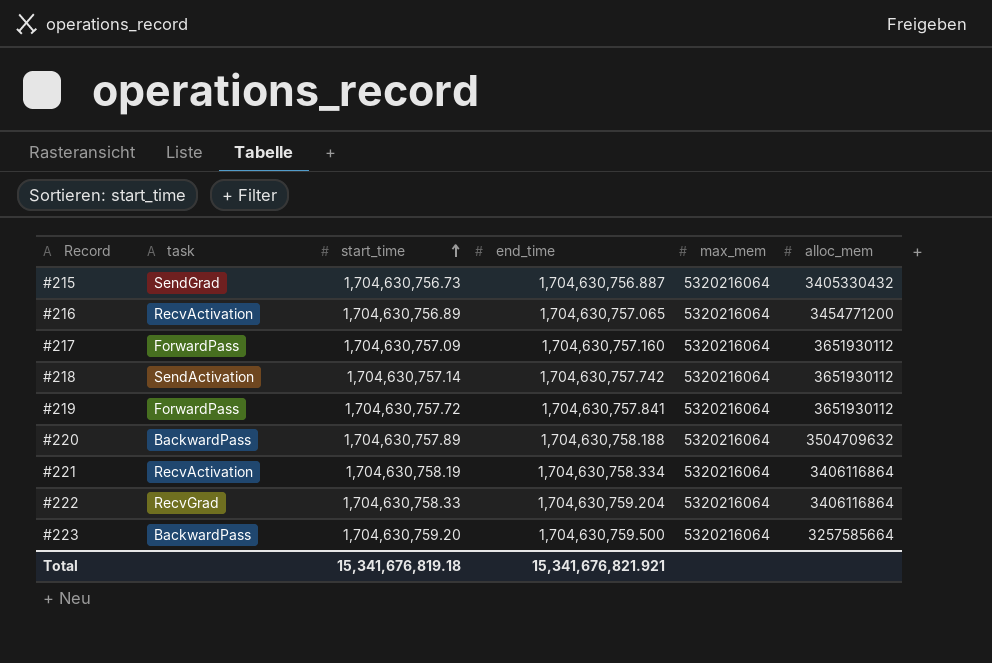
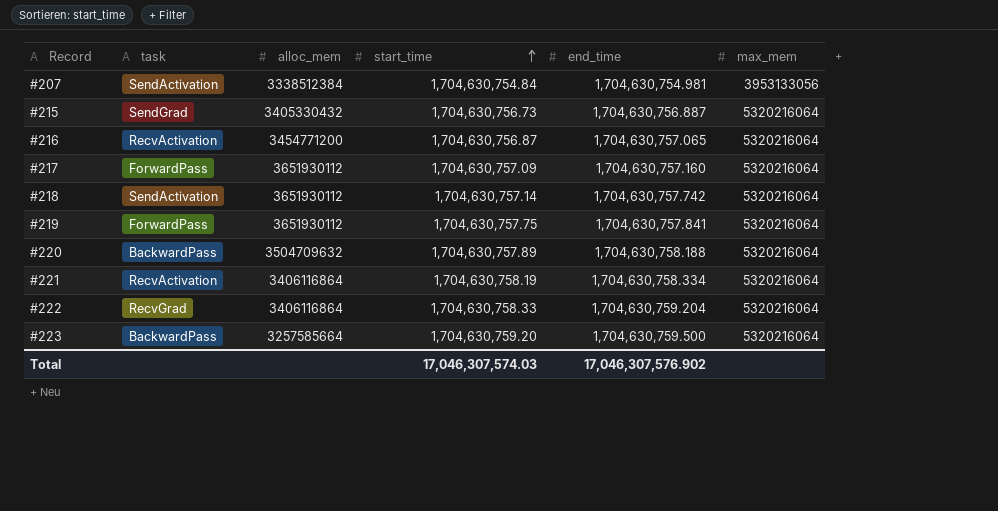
column alloc_mem | position: 6 -> 3
row #207: none -> SendActivation | 3338512384 | 1,704,630,754.84 | 1,704,630,754.981 | 3953133056
#216 | start_time: 1,704,630,756.89 -> 1,704,630,756.87
#219 | start_time: 1,704,630,757.72 -> 1,704,630,757.75
Total | start_time: 15,341,676,819.18 -> 17,046,307,574.03
Total | end_time: 15,341,676,821.921 -> 17,046,307,576.902

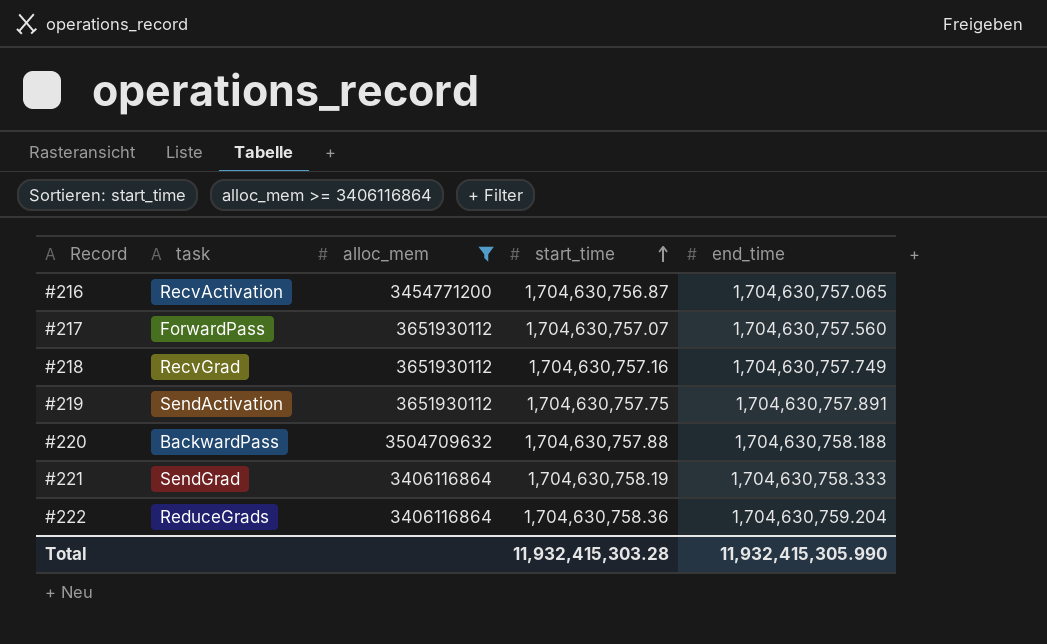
filter: none -> alloc_mem >= 3406116864
column max_mem | position: 6 -> none
#217 | start_time: 1,704,630,757.09 -> 1,704,630,757.07
#217 | end_time: 1,704,630,757.160 -> 1,704,630,757.560
#218 | task: SendActivation -> RecvGrad
#218 | start_time: 1,704,630,757.14 -> 1,704,630,757.16
#218 | end_time: 1,704,630,757.742 -> 1,704,630,757.749
#219 | task: ForwardPass -> SendActivation
#219 | end_time: 1,704,630,757.841 -> 1,704,630,757.891
#220 | start_time: 1,704,630,757.89 -> 1,704,630,757.88
#221 | task: RecvActivation -> SendGrad
#221 | end_time: 1,704,630,758.334 -> 1,704,630,758.333
#222 | task: RecvGrad -> ReduceGrads
#222 | start_time: 1,704,630,758.33 -> 1,704,630,758.36
Total | start_time: 17,046,307,574.03 -> 11,932,415,303.28
Total | end_time: 17,046,307,576.902 -> 11,932,415,305.990

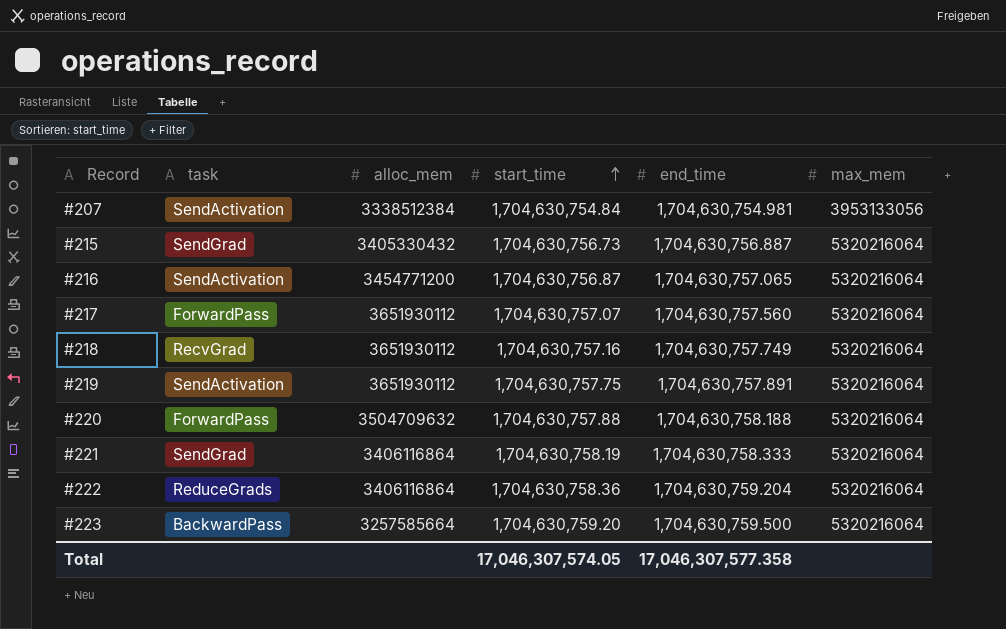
filter: alloc_mem >= 3406116864 -> none
column max_mem | position: none -> 6
#216 | task: RecvActivation -> SendActivation
#220 | task: BackwardPass -> ForwardPass
Total | start_time: 11,932,415,303.28 -> 17,046,307,574.05
Total | end_time: 11,932,415,305.990 -> 17,046,307,577.358

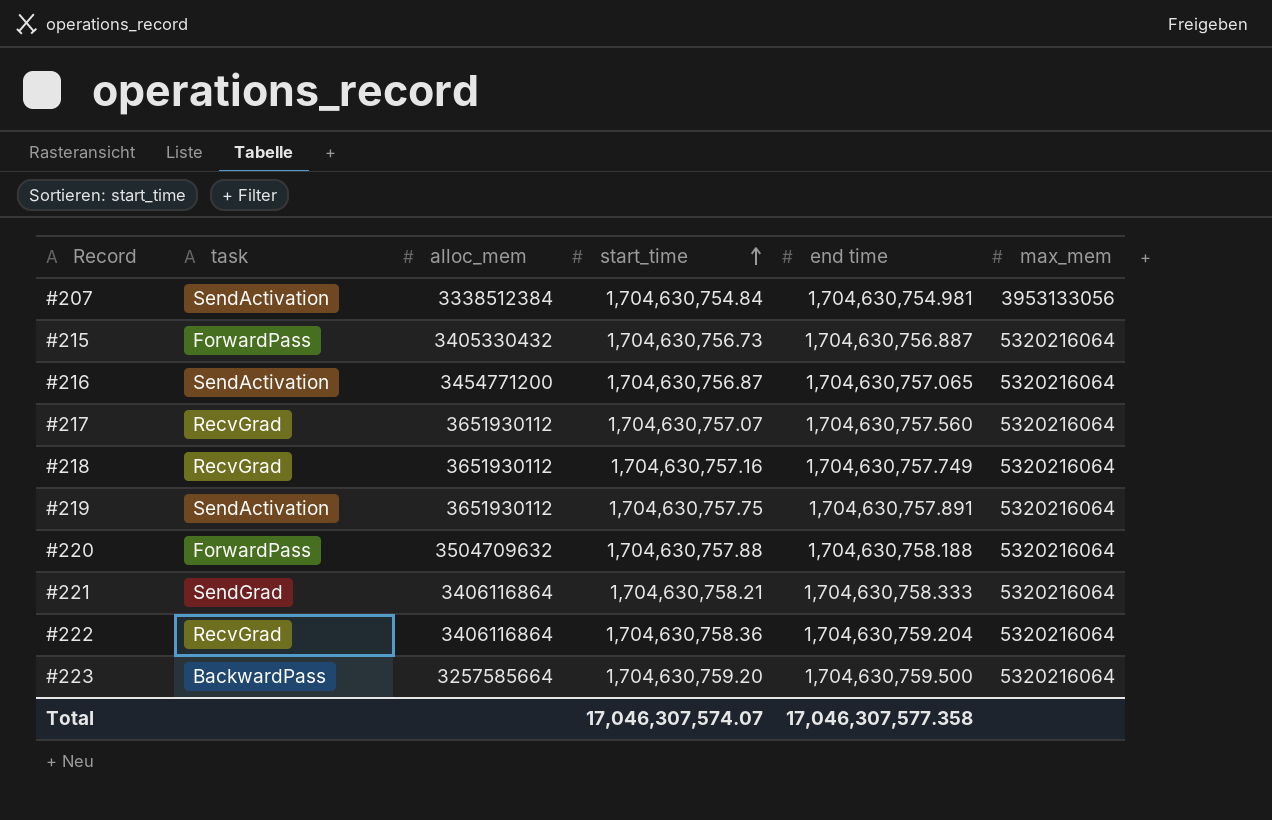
column name: end_time -> end time
#215 | task: SendGrad -> ForwardPass
#217 | task: ForwardPass -> RecvGrad
#221 | start_time: 1,704,630,758.19 -> 1,704,630,758.21
#222 | task: ReduceGrads -> RecvGrad
Total | start_time: 17,046,307,574.05 -> 17,046,307,574.07

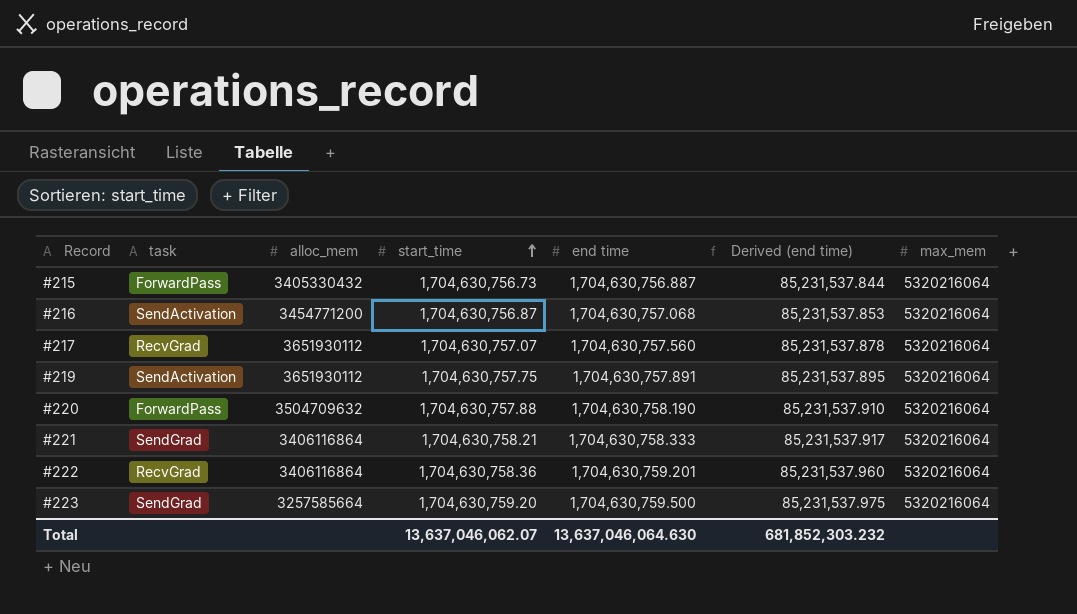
column Derived (end time) | formula: none -> [end time] * 0.05
row #207: SendActivation | 3338512384 | 1,704,630,754.84 | 1,704,630,754.981 | 3953133056 -> none
row #218: RecvGrad | 3651930112 | 1,704,630,757.16 | 1,704,630,757.749 | 5320216064 -> none
#216 | end time: 1,704,630,757.065 -> 1,704,630,757.068
#220 | end time: 1,704,630,758.188 -> 1,704,630,758.190
#222 | end time: 1,704,630,759.204 -> 1,704,630,759.201
#223 | task: BackwardPass -> SendGrad
Total | start_time: 17,046,307,574.07 -> 13,637,046,062.07
Total | end time: 17,046,307,577.358 -> 13,637,046,064.630

